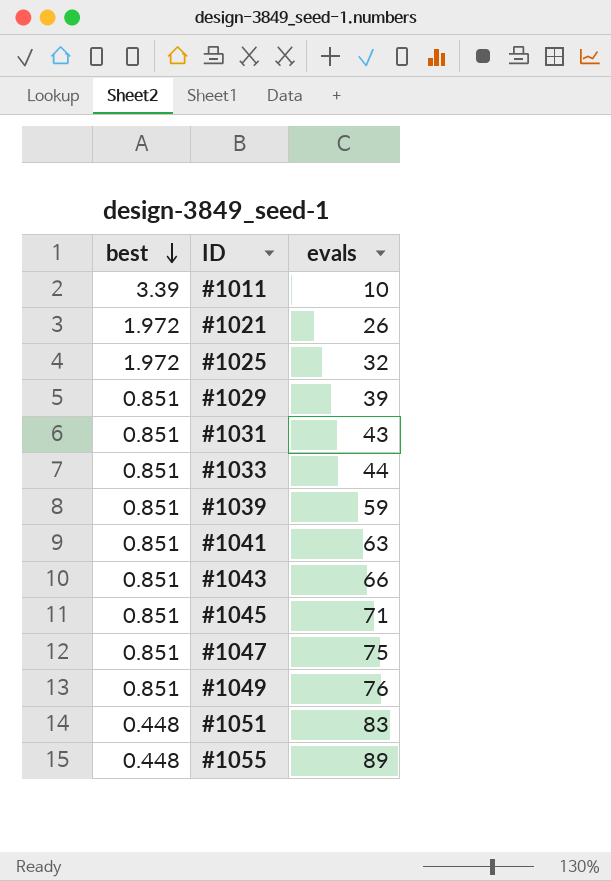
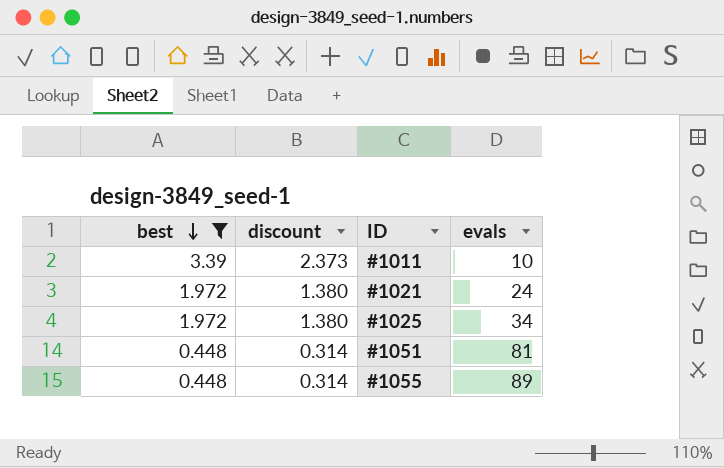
filter: none -> best != 0.851
column discount | formula: none -> [best] * 0.7
#1021 | evals: 26 -> 24
#1025 | evals: 32 -> 34
#1051 | evals: 83 -> 81

